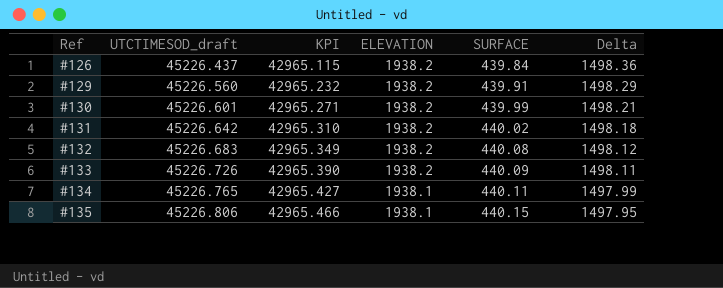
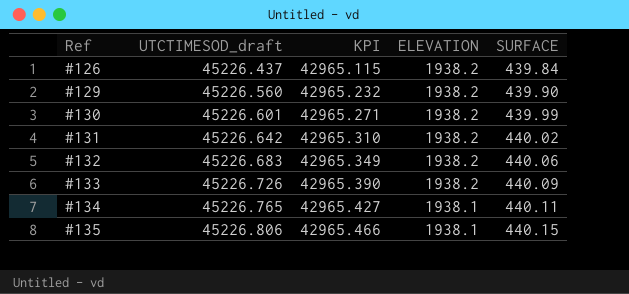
column Delta | formula: [ELEVATION] - [SURFACE] -> none
#129 | SURFACE: 439.91 -> 439.90
#132 | SURFACE: 440.08 -> 440.06

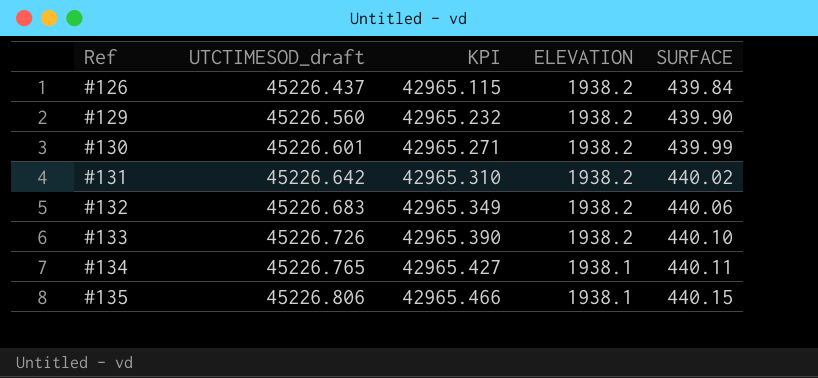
#133 | SURFACE: 440.09 -> 440.10

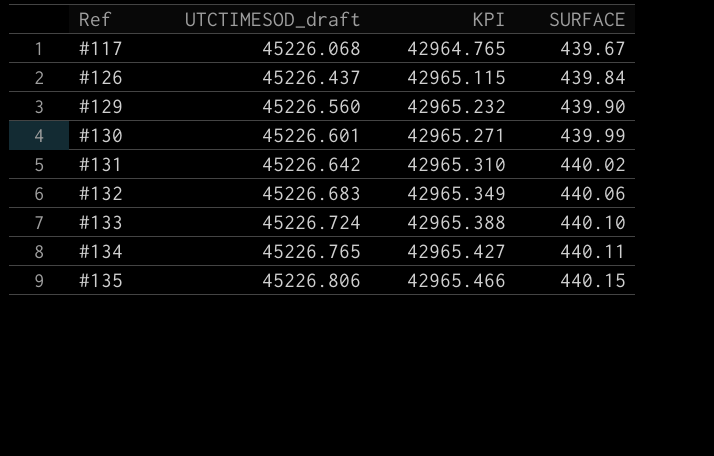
column ELEVATION | position: 4 -> none
row #117: none -> 45226.068 | 42964.765 | 439.67
#133 | UTCTIMESOD_draft: 45226.726 -> 45226.724
#133 | KPI: 42965.390 -> 42965.388

